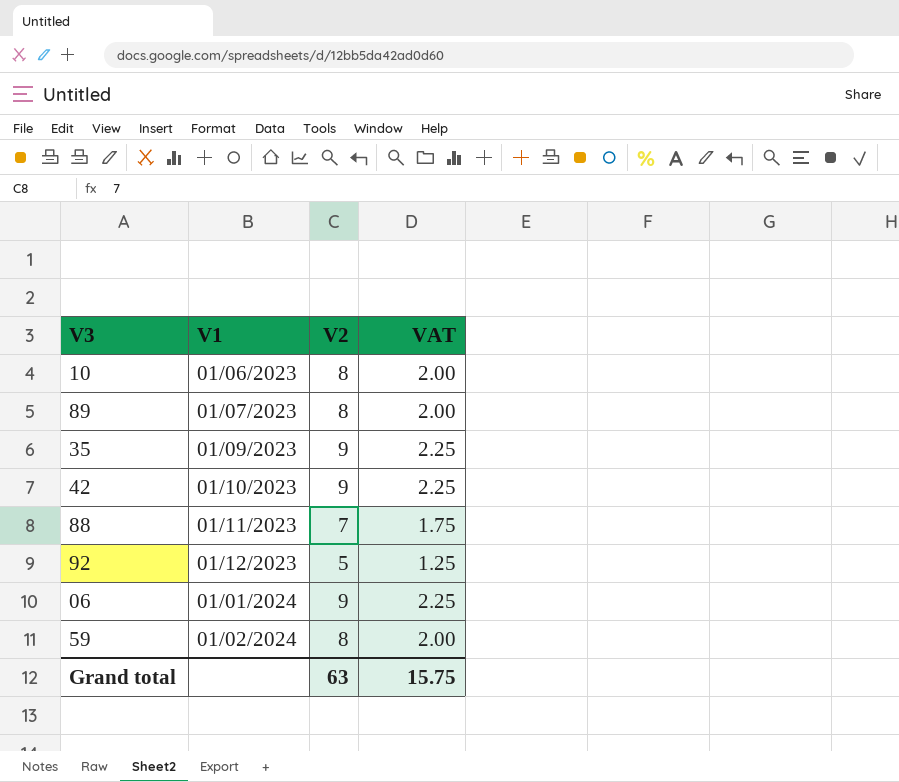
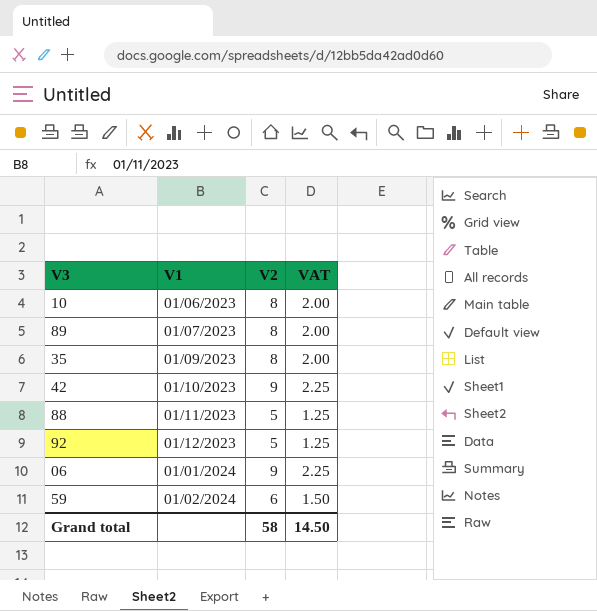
35 | V2: 9 -> 8
35 | VAT: 2.25 -> 2.00
88 | V2: 7 -> 5
88 | VAT: 1.75 -> 1.25
59 | V2: 8 -> 6
59 | VAT: 2.00 -> 1.50
Grand total | V2: 63 -> 58
Grand total | VAT: 15.75 -> 14.50

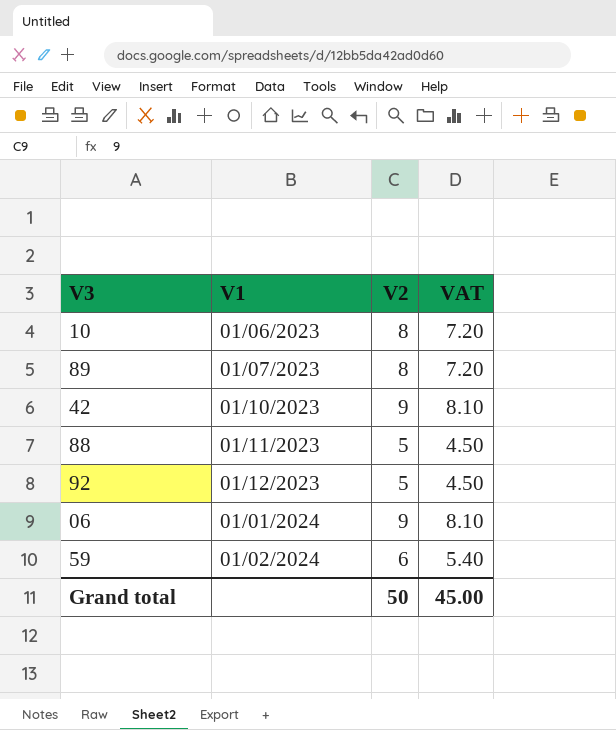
column VAT | formula: [V2] * 0.25 -> [V2] * 0.9
row 35: 01/09/2023 | 8 | 2.00 -> none
Grand total | V2: 58 -> 50
Grand total | VAT: 14.50 -> 45.00

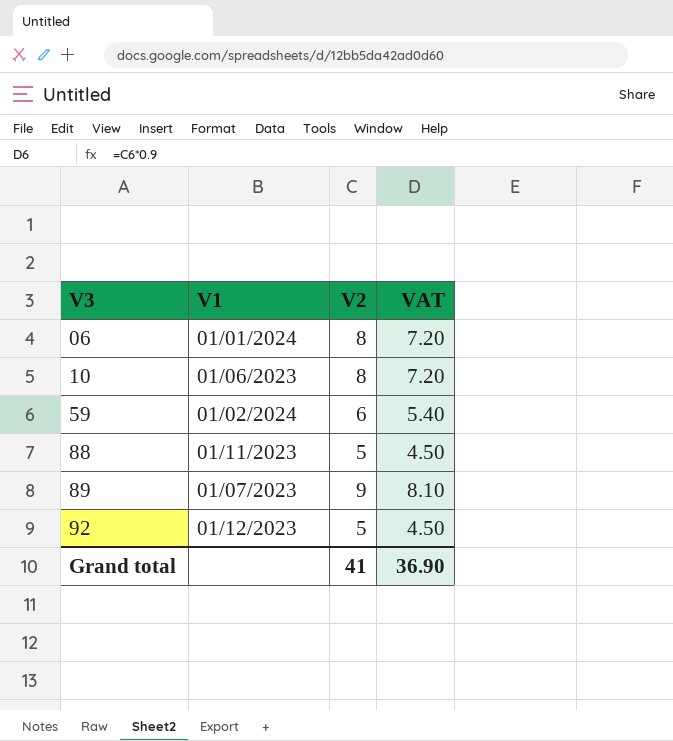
row order: none -> V3 ascending
row 42: 01/10/2023 | 9 | 8.10 -> none
06 | V2: 9 -> 8
06 | VAT: 8.10 -> 7.20
89 | V2: 8 -> 9
89 | VAT: 7.20 -> 8.10
Grand total | V2: 50 -> 41
Grand total | VAT: 45.00 -> 36.90

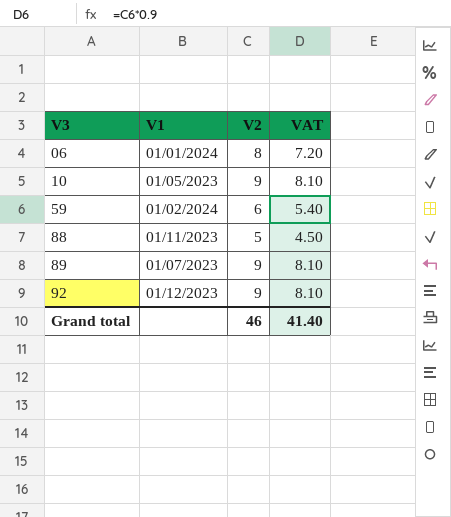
10 | V1: 01/06/2023 -> 01/05/2023
10 | V2: 8 -> 9
10 | VAT: 7.20 -> 8.10
92 | V2: 5 -> 9
92 | VAT: 4.50 -> 8.10
Grand total | V2: 41 -> 46
Grand total | VAT: 36.90 -> 41.40

